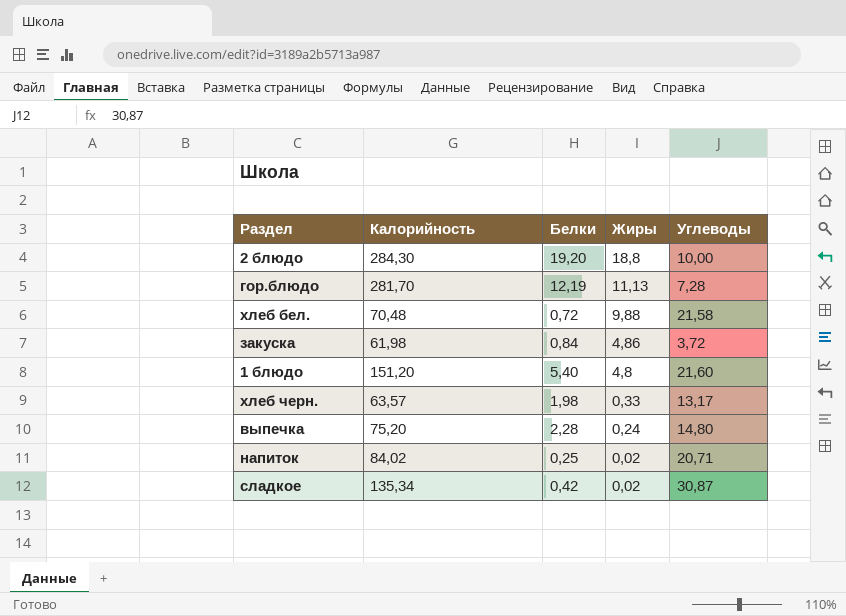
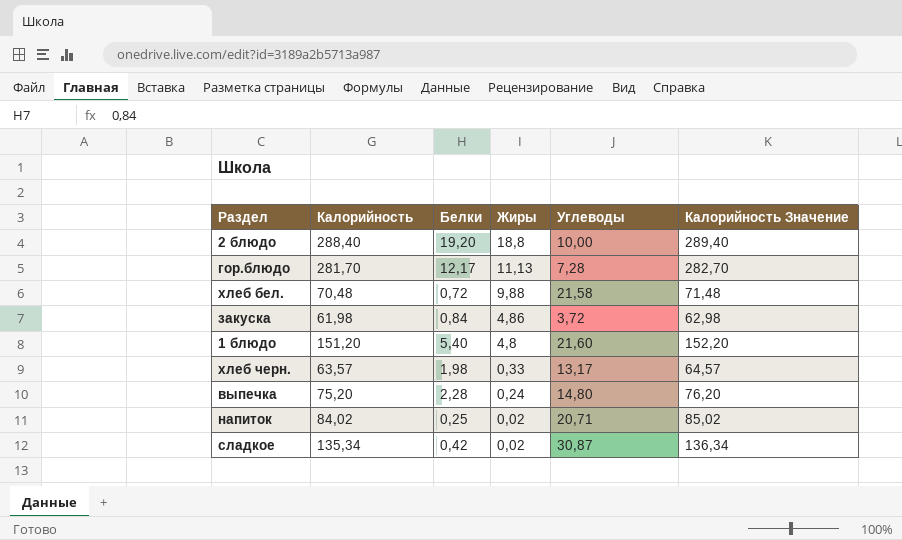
column Калорийность Значение | formula: none -> [Калорийность] + 1
2 блюдо | Калорийность: 284,30 -> 288,40
гор.блюдо | Белки: 12,19 -> 12,17

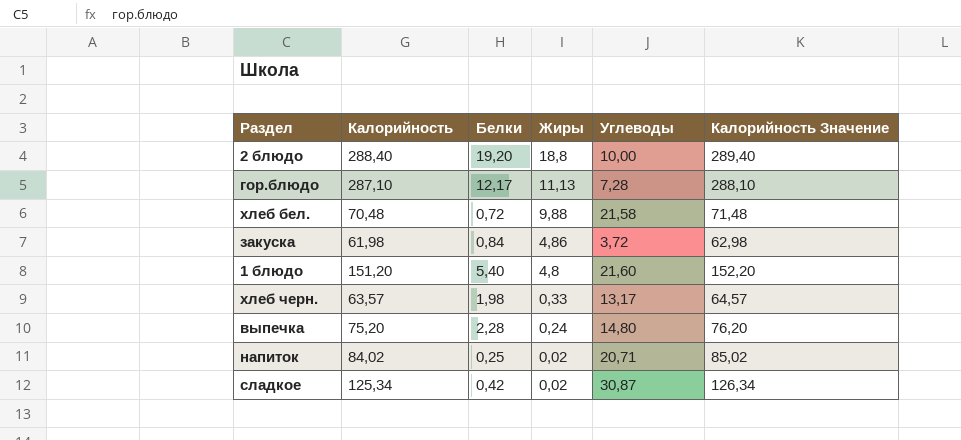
гор.блюдо | Калорийность: 281,70 -> 287,10
гор.блюдо | Калорийность Значение: 282,70 -> 288,10
сладкое | Калорийность: 135,34 -> 125,34
сладкое | Калорийность Значение: 136,34 -> 126,34

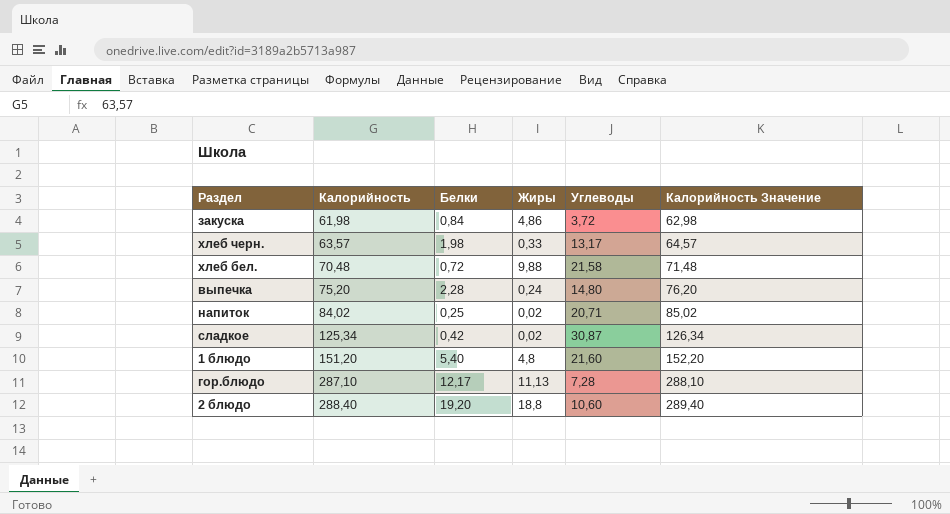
row order: Жиры descending -> Калорийность ascending
2 блюдо | Углеводы: 10,00 -> 10,60

